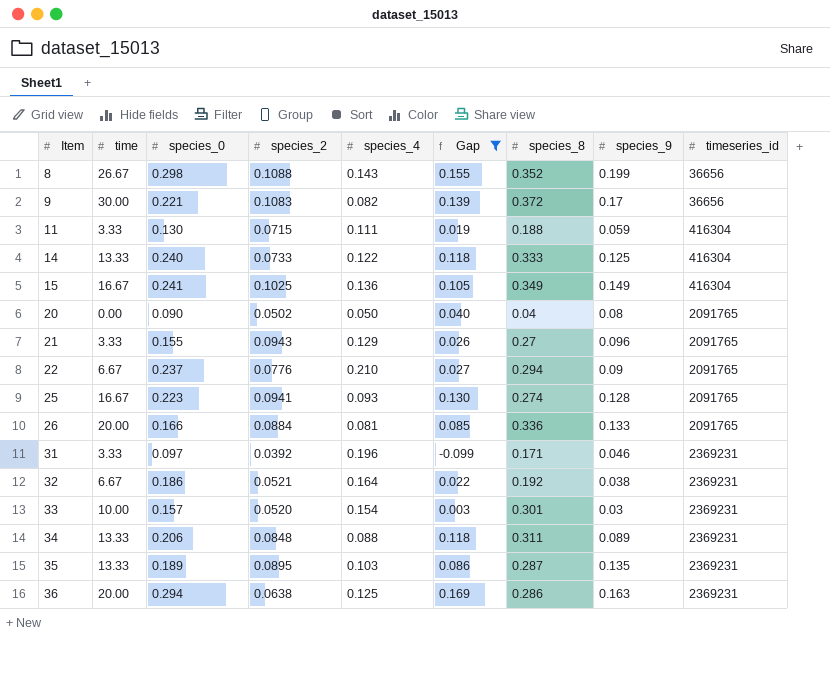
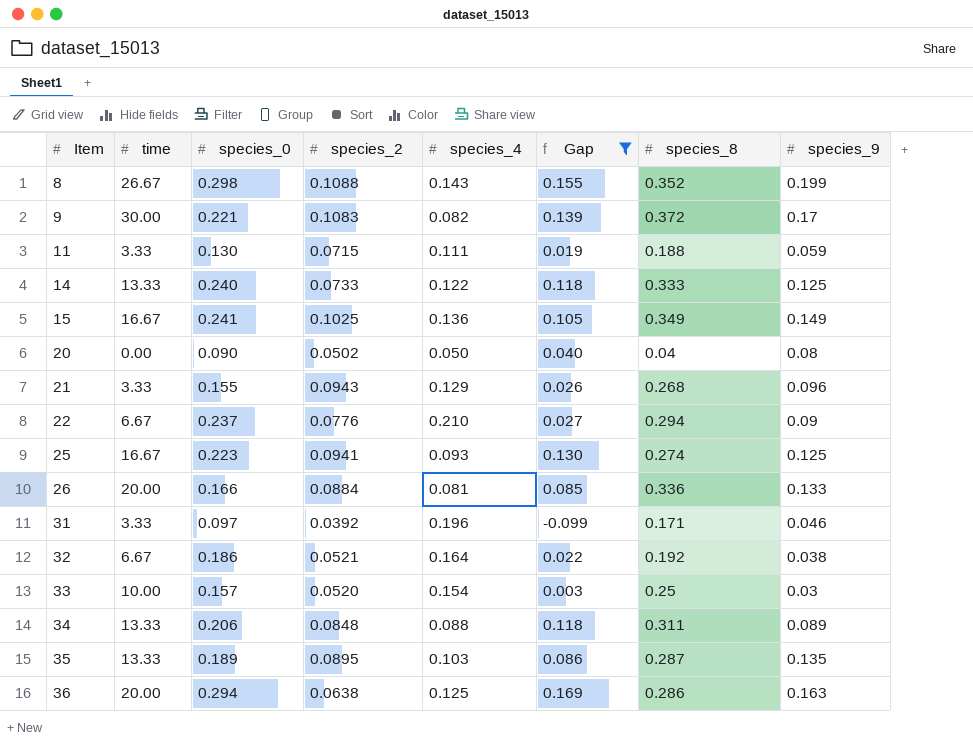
column timeseries_id | position: 9 -> none
21 | species_8: 0.27 -> 0.268
25 | species_9: 0.128 -> 0.125
33 | species_8: 0.301 -> 0.25

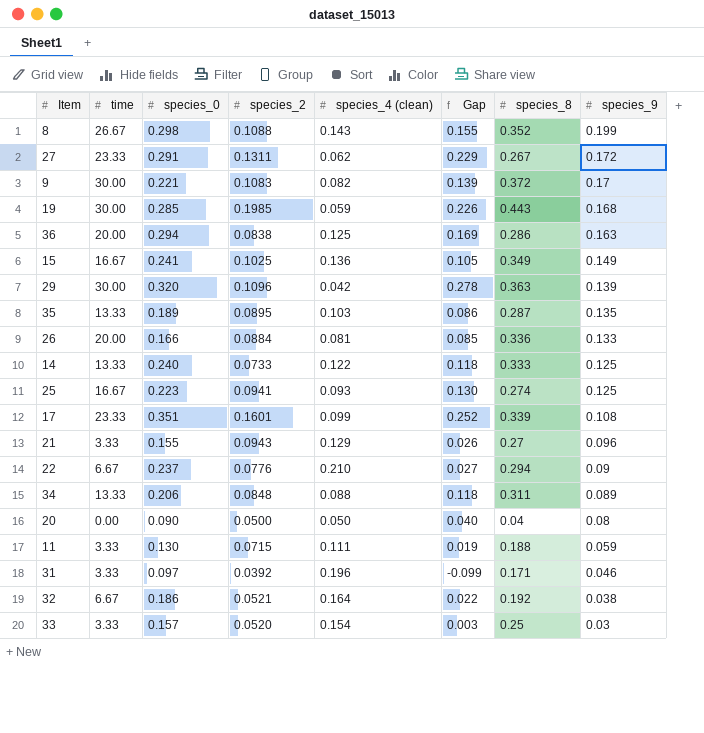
filter: Gap <= 0.169 -> none
row order: Item ascending -> species_9 descending
column name: species_4 -> species_4 (clean)
36 | species_2: 0.0638 -> 0.0838
21 | species_8: 0.268 -> 0.27
20 | species_2: 0.0502 -> 0.0500
33 | time: 10.00 -> 3.33

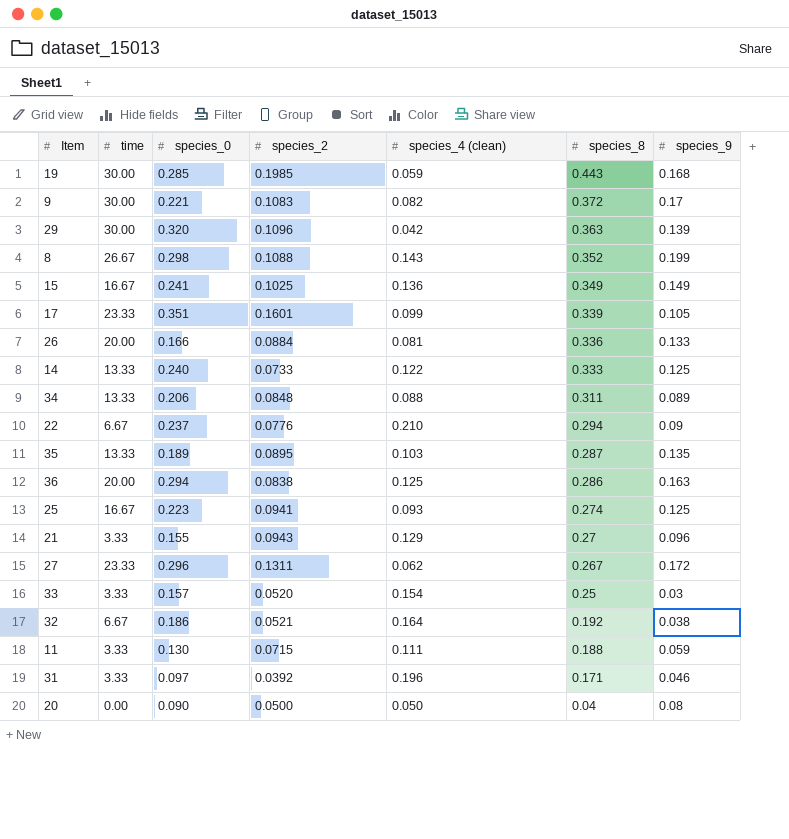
row order: species_9 descending -> species_8 descending
column Gap | formula: [species_0] - [species_4 (clean)] -> none
17 | species_9: 0.108 -> 0.105
27 | species_0: 0.291 -> 0.296

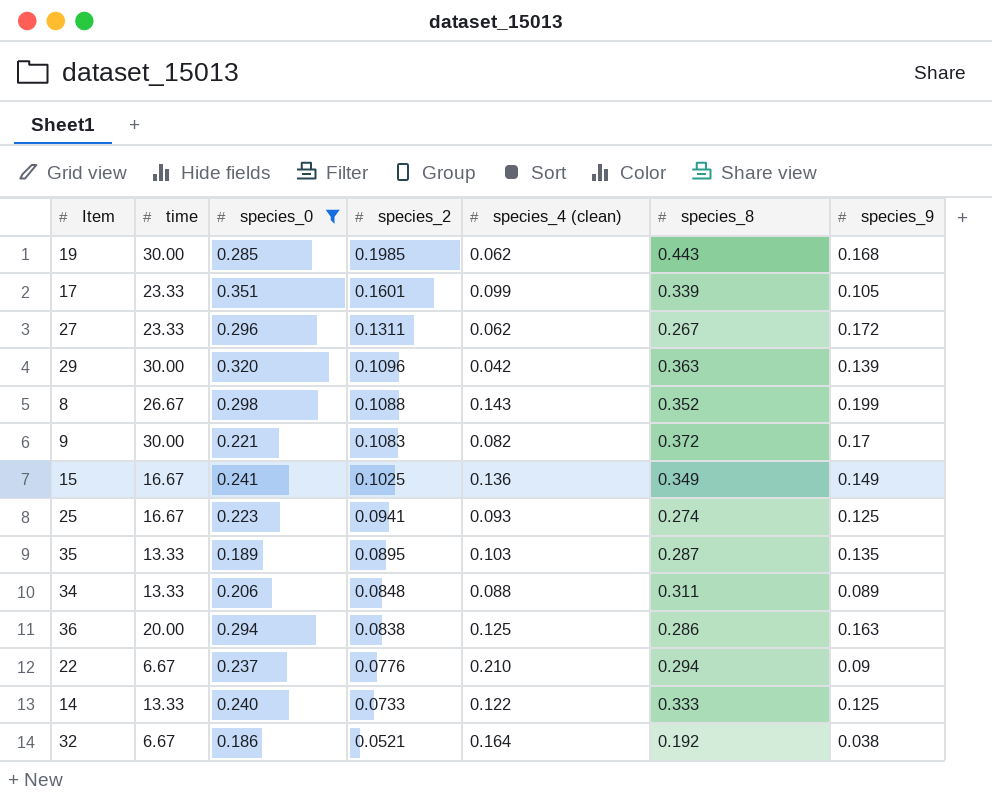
filter: none -> species_0 >= 0.186
row order: species_8 descending -> species_2 descending
19 | species_4 (clean): 0.059 -> 0.062

